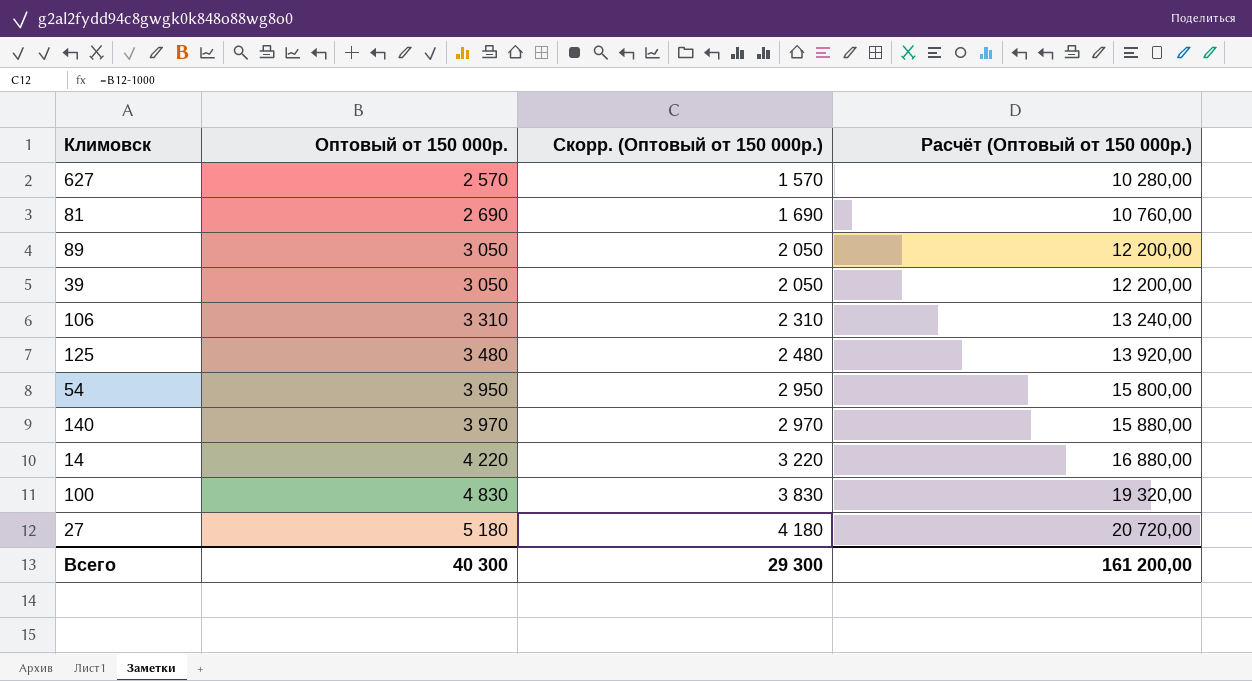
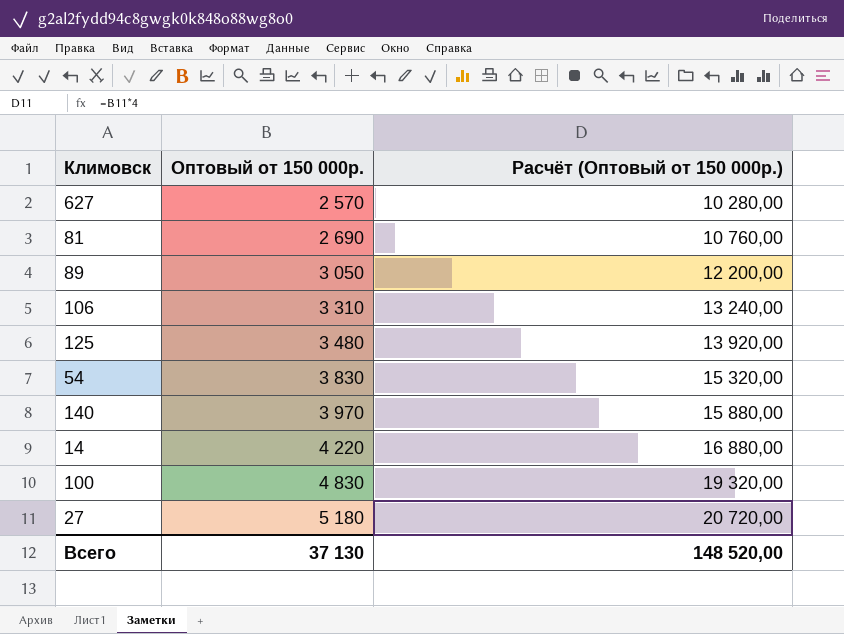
column Скорр. (Оптовый от 150 000р.) | formula: [Оптовый от 150 000р.] - 1000 -> none
row 39: 3 050 | 2 050 | 12 200,00 -> none
54 | Оптовый от 150 000р.: 3 950 -> 3 830
54 | Расчёт (Оптовый от 150 000р.): 15 800,00 -> 15 320,00
Всего | Оптовый от 150 000р.: 40 300 -> 37 130
Всего | Расчёт (Оптовый от 150 000р.): 161 200,00 -> 148 520,00

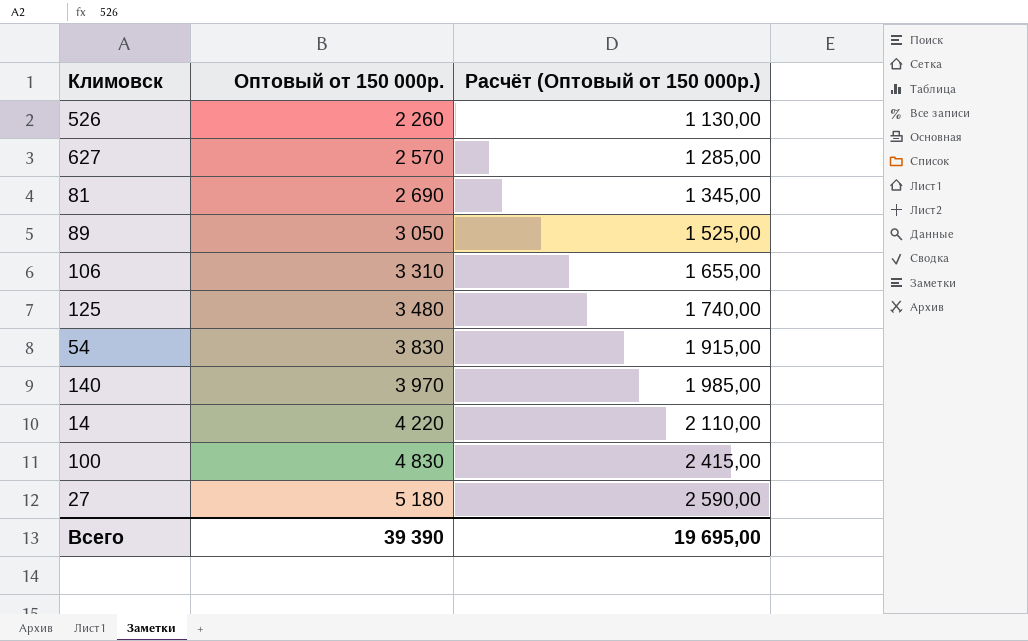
column Расчёт (Оптовый от 150 000р.) | formula: [Оптовый от 150 000р.] * 4 -> [Оптовый от 150 000р.] * 0,5
row 526: none -> 2 260 | 1 130,00
Всего | Оптовый от 150 000р.: 37 130 -> 39 390
Всего | Расчёт (Оптовый от 150 000р.): 148 520,00 -> 19 695,00

